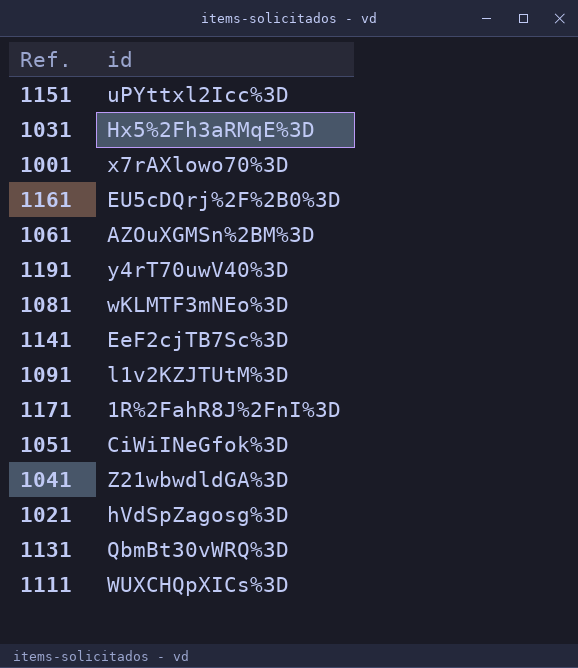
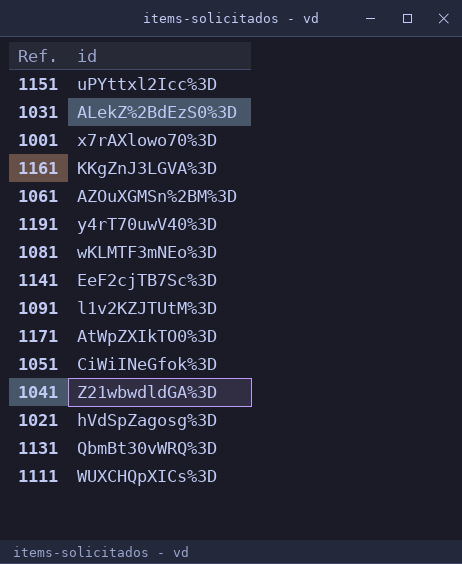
1031 | id: Hx5%2Fh3aRMqE%3D -> ALekZ%2BdEzS0%3D
1161 | id: EU5cDQrj%2F%2B0%3D -> KKgZnJ3LGVA%3D
1171 | id: 1R%2FahR8J%2FnI%3D -> AtWpZXIkTO0%3D

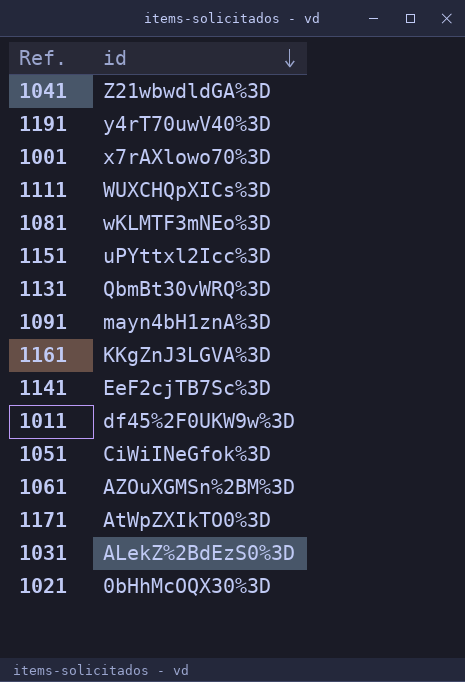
row order: none -> id descending
1091 | id: l1v2KZJTUtM%3D -> mayn4bH1znA%3D
row 1011: none -> df45%2F0UKW9w%3D
1021 | id: hVdSpZagosg%3D -> 0bHhMcOQX30%3D

